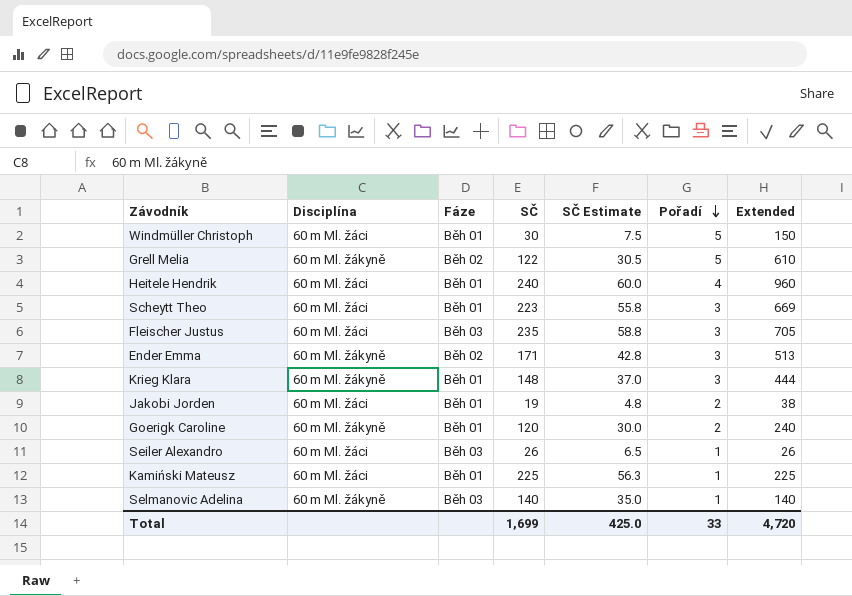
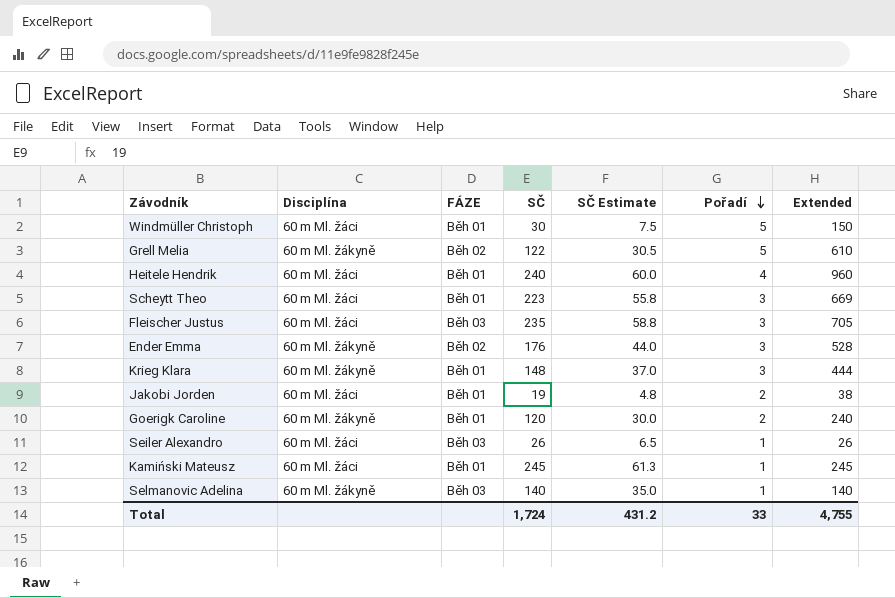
column name: Fáze -> FÁZE
Ender Emma | SČ: 171 -> 176
Ender Emma | SČ Estimate: 42.8 -> 44.0
Ender Emma | Extended: 513 -> 528
Kamiński Mateusz | SČ: 225 -> 245
Kamiński Mateusz | SČ Estimate: 56.3 -> 61.3
Kamiński Mateusz | Extended: 225 -> 245
Total | SČ: 1,699 -> 1,724
Total | SČ Estimate: 425.0 -> 431.2
Total | Extended: 4,720 -> 4,755

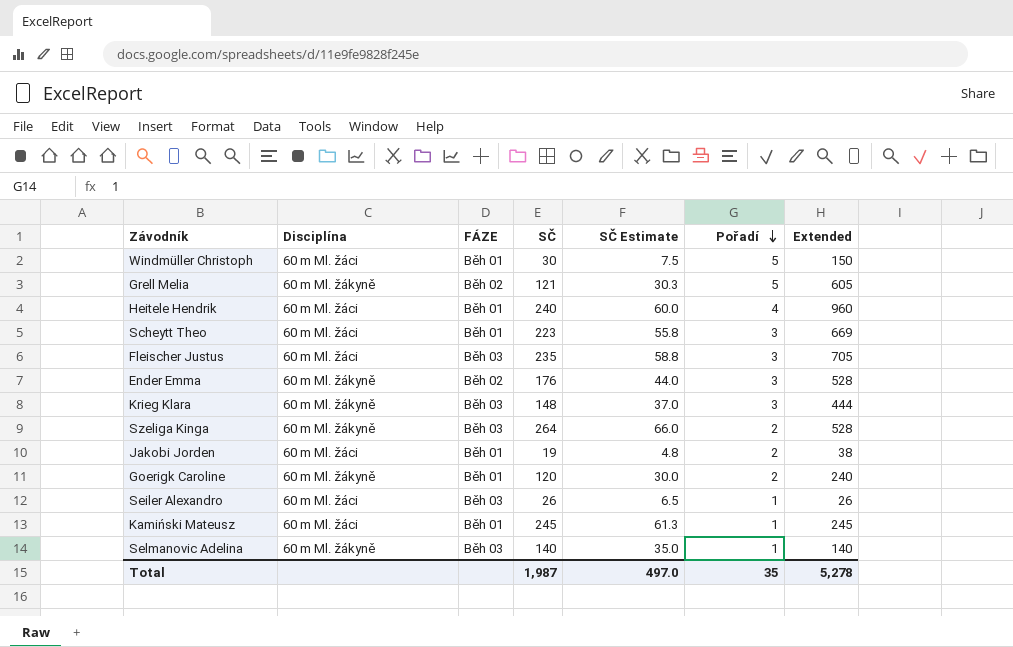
Grell Melia | SČ: 122 -> 121
Grell Melia | SČ Estimate: 30.5 -> 30.3
Grell Melia | Extended: 610 -> 605
Krieg Klara | FÁZE: Běh 01 -> Běh 03
row Szeliga Kinga: none -> 60 m Ml. žákyně | Běh 03 | 264 | 66.0 | 2 | 528
Total | SČ: 1,724 -> 1,987
Total | SČ Estimate: 431.2 -> 497.0
Total | Pořadí: 33 -> 35
Total | Extended: 4,755 -> 5,278

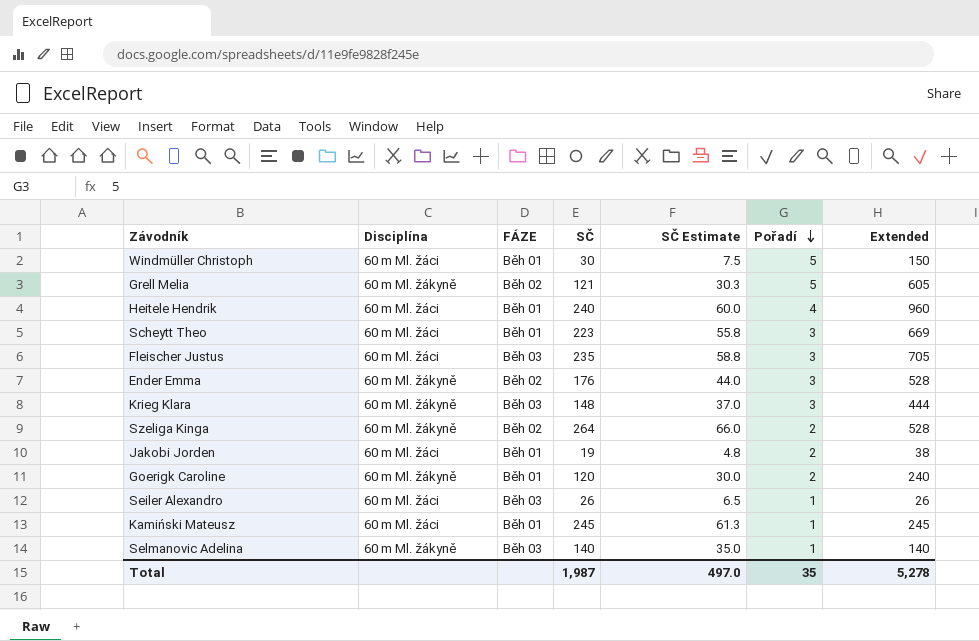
Szeliga Kinga | FÁZE: Běh 03 -> Běh 02

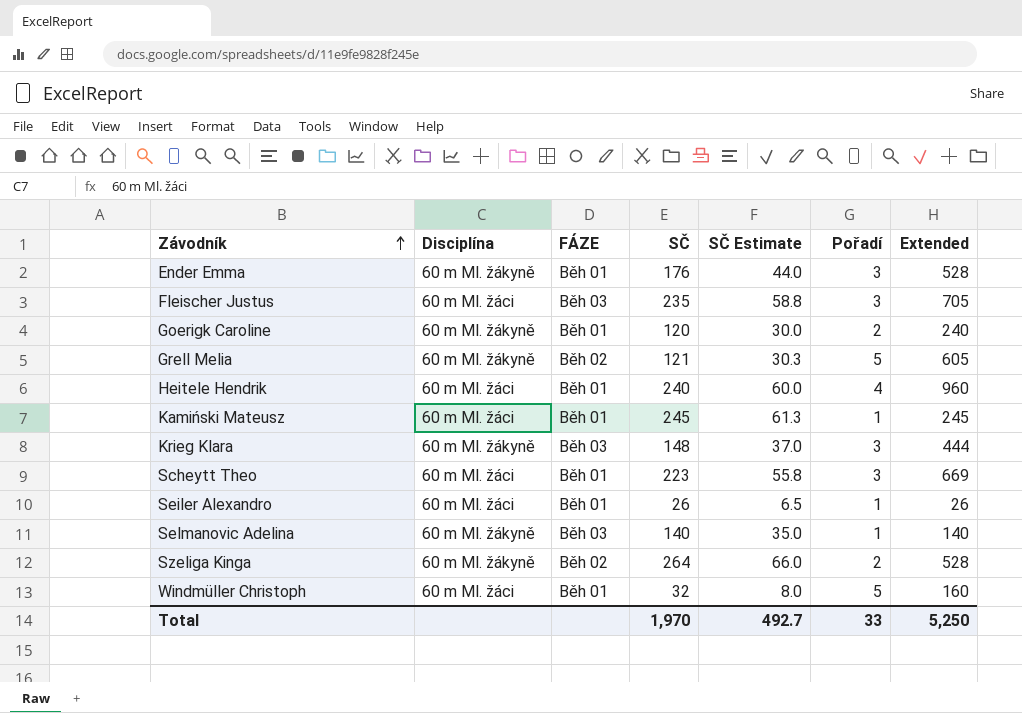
row order: Pořadí descending -> Závodník ascending
row Jakobi Jorden: 60 m Ml. žáci | Běh 01 | 19 | 4.8 | 2 | 38 -> none
Ender Emma | FÁZE: Běh 02 -> Běh 01
Seiler Alexandro | FÁZE: Běh 03 -> Běh 01
Windmüller Christoph | SČ: 30 -> 32
Windmüller Christoph | SČ Estimate: 7.5 -> 8.0
Windmüller Christoph | Extended: 150 -> 160
Total | SČ: 1,987 -> 1,970
Total | SČ Estimate: 497.0 -> 492.7
Total | Pořadí: 35 -> 33
Total | Extended: 5,278 -> 5,250

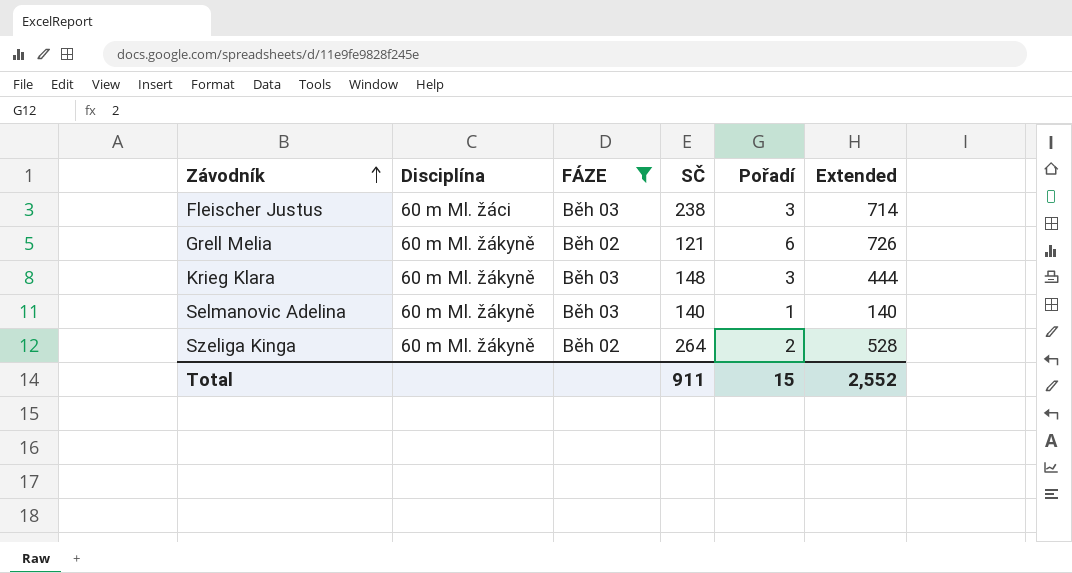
filter: none -> FÁZE != Běh 01
column SČ Estimate | formula: [SČ] * 0.25 -> none
Fleischer Justus | SČ: 235 -> 238
Fleischer Justus | Extended: 705 -> 714
Grell Melia | Pořadí: 5 -> 6
Grell Melia | Extended: 605 -> 726
Total | SČ: 1,970 -> 911
Total | Pořadí: 33 -> 15
Total | Extended: 5,250 -> 2,552

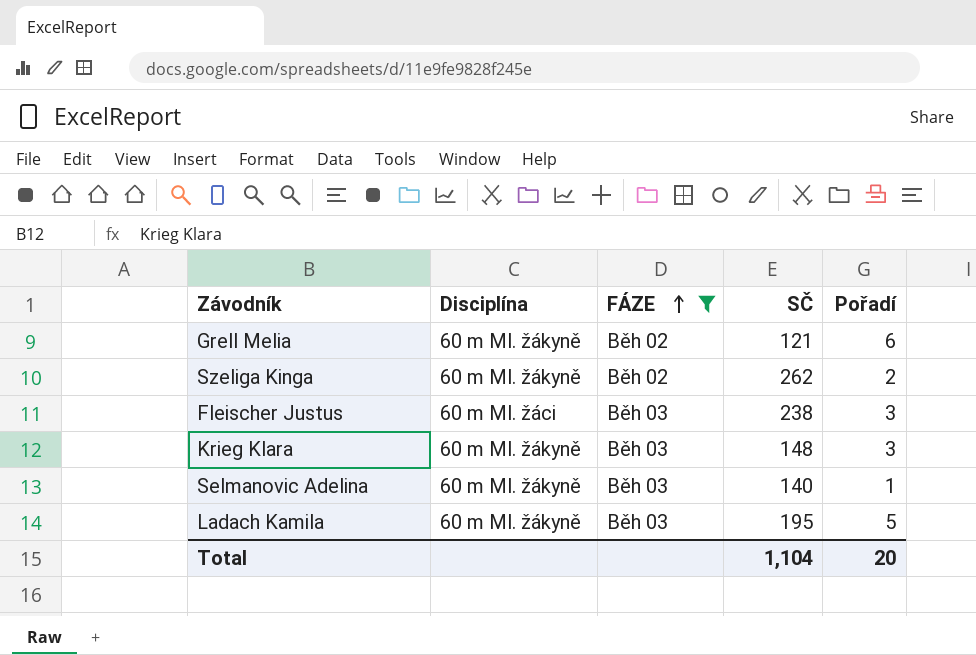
row order: Závodník ascending -> FÁZE ascending
column Extended | formula: [SČ] * [Pořadí] -> none
Szeliga Kinga | SČ: 264 -> 262
row Ladach Kamila: none -> 60 m Ml. žákyně | Běh 03 | 195 | 5
Total | SČ: 911 -> 1,104
Total | Pořadí: 15 -> 20

